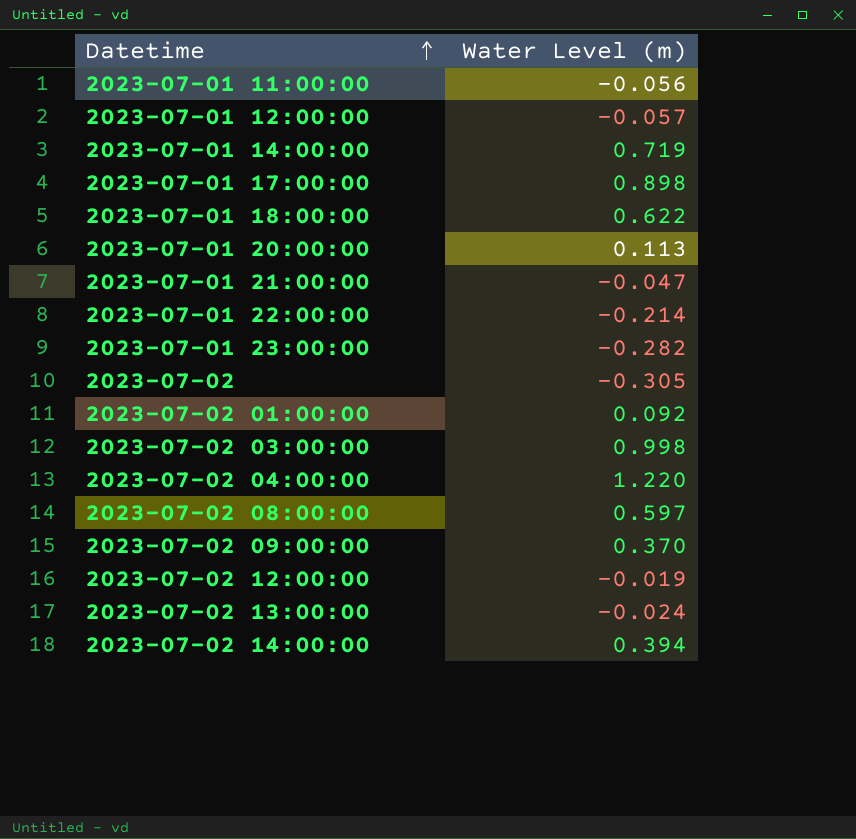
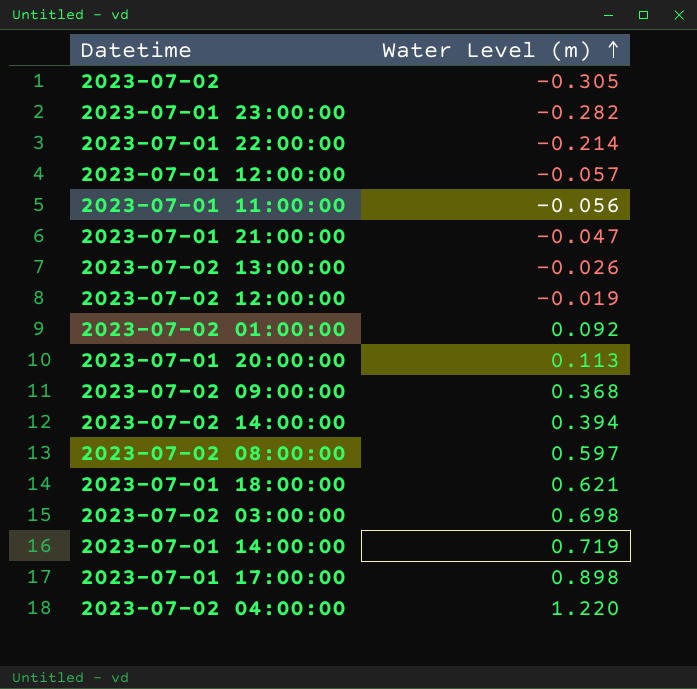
row order: Datetime ascending -> Water Level (m) ascending
2023-07-02 13:00:00 | Water Level (m): -0.024 -> -0.026
2023-07-02 09:00:00 | Water Level (m): 0.370 -> 0.368
2023-07-01 18:00:00 | Water Level (m): 0.622 -> 0.621
2023-07-02 03:00:00 | Water Level (m): 0.998 -> 0.698

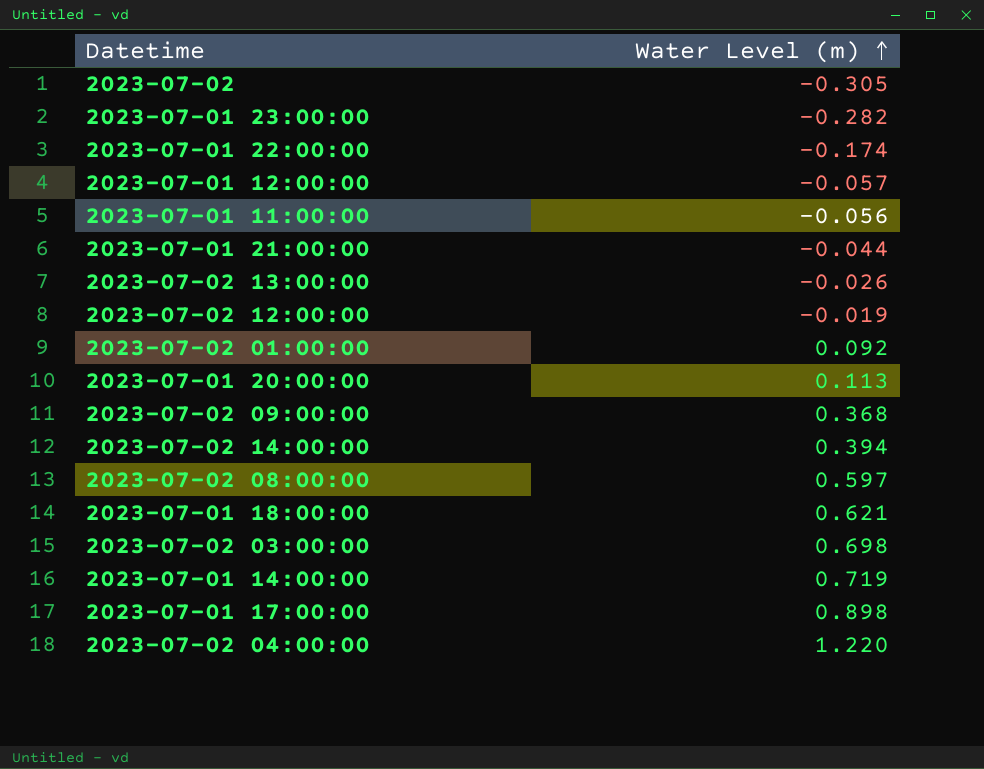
2023-07-01 22:00:00 | Water Level (m): -0.214 -> -0.174
2023-07-01 21:00:00 | Water Level (m): -0.047 -> -0.044

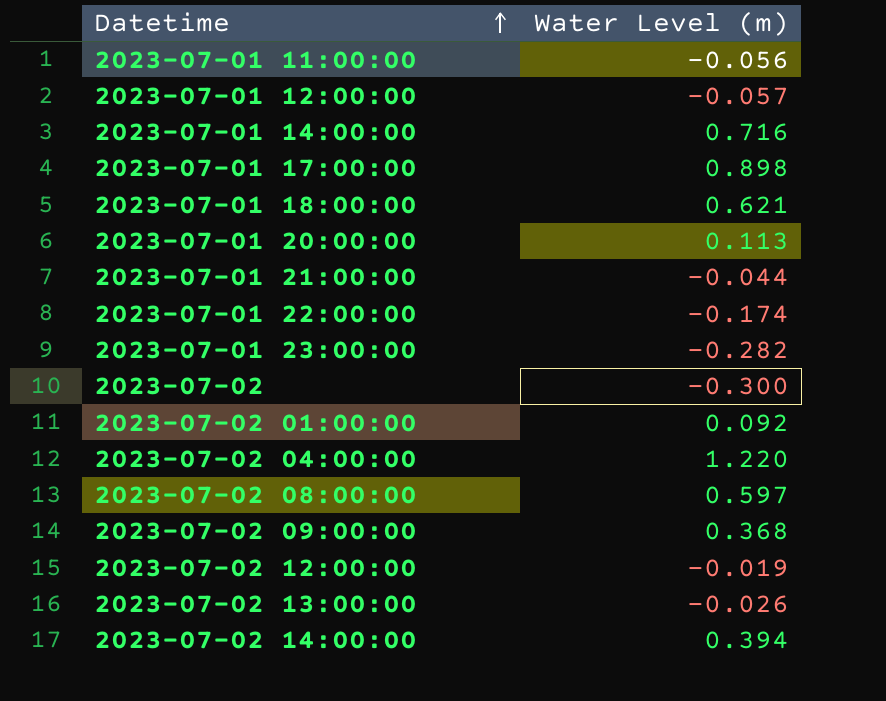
row order: Water Level (m) ascending -> Datetime ascending
row 2023-07-02 03:00:00: 0.698 -> none
2023-07-01 14:00:00 | Water Level (m): 0.719 -> 0.716
2023-07-02 | Water Level (m): -0.305 -> -0.300

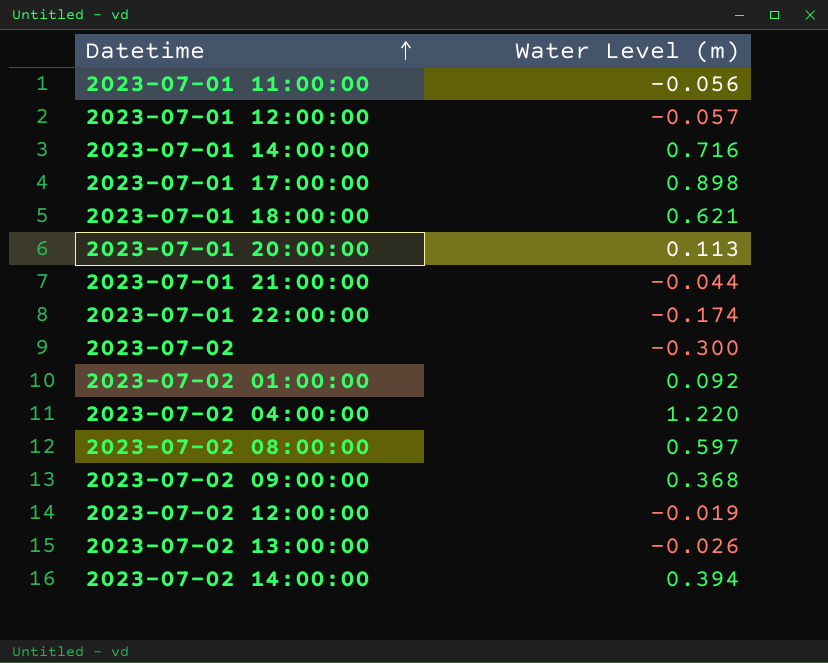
row 2023-07-01 23:00:00: -0.282 -> none

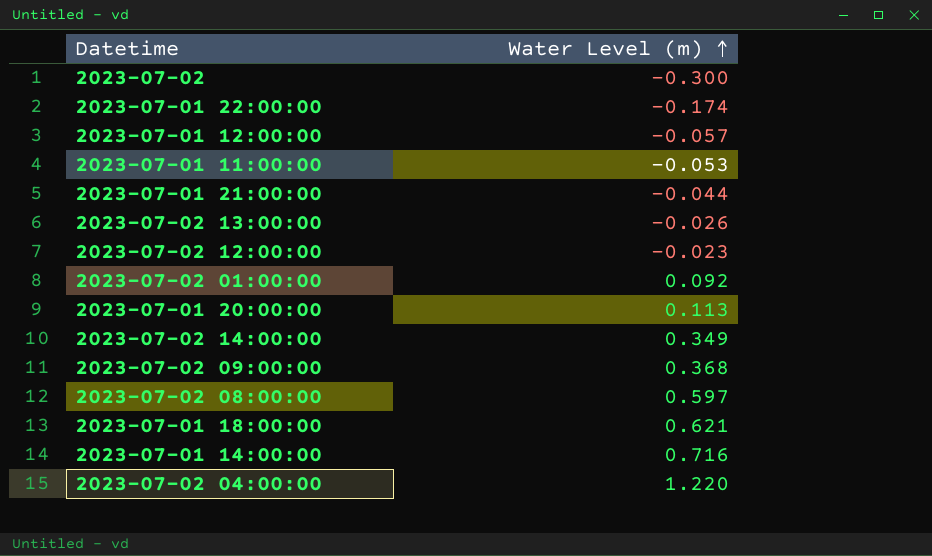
row order: Datetime ascending -> Water Level (m) ascending
row 2023-07-01 17:00:00: 0.898 -> none
2023-07-01 11:00:00 | Water Level (m): -0.056 -> -0.053
2023-07-02 12:00:00 | Water Level (m): -0.019 -> -0.023
2023-07-02 14:00:00 | Water Level (m): 0.394 -> 0.349

